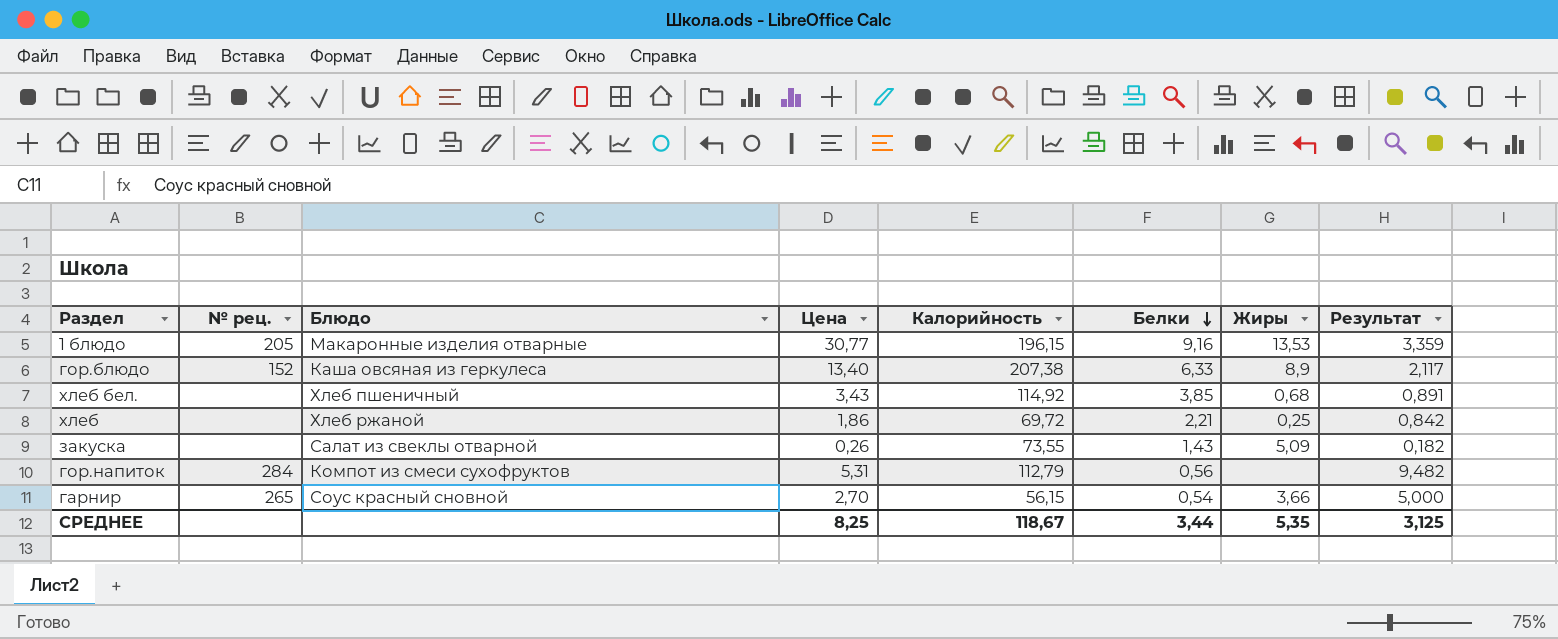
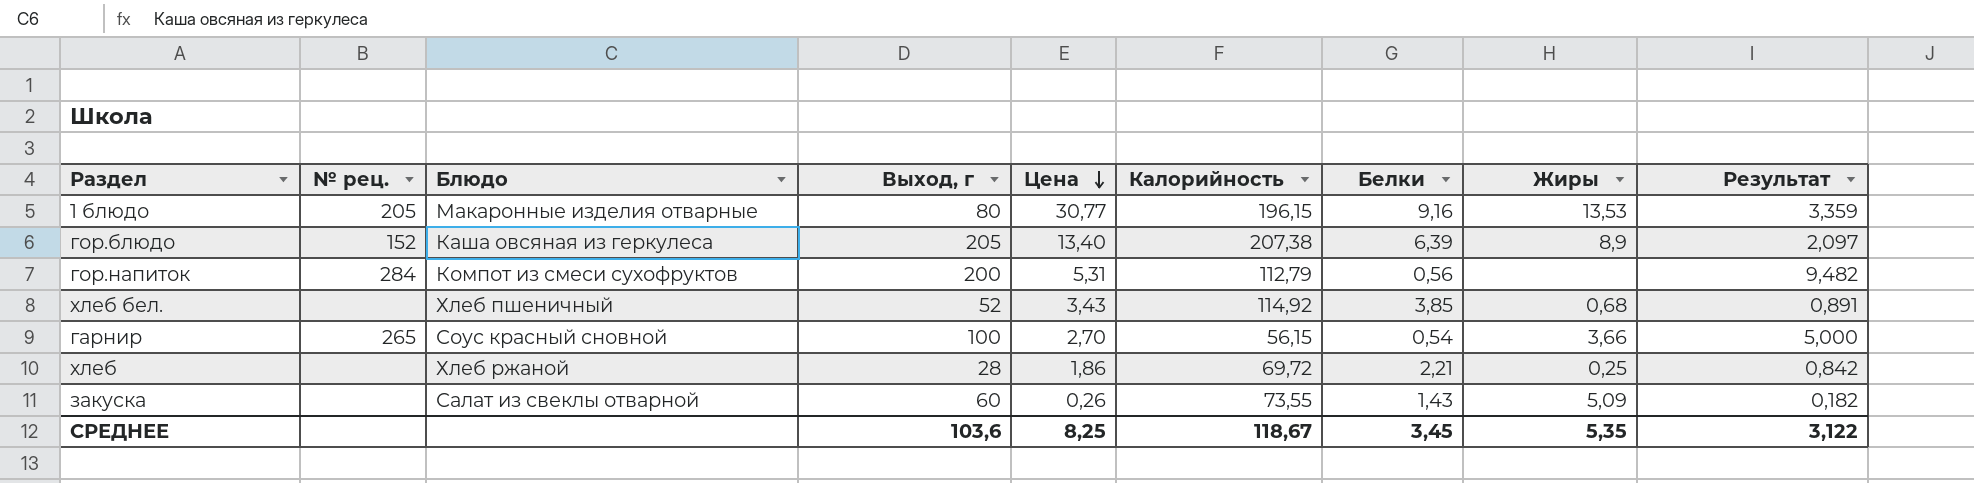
row order: Белки descending -> Цена descending
column Выход, г | position: none -> 4
гор.блюдо | Белки: 6,33 -> 6,39
гор.блюдо | Результат: 2,117 -> 2,097
СРЕДНЕЕ | Белки: 3,44 -> 3,45
СРЕДНЕЕ | Результат: 3,125 -> 3,122

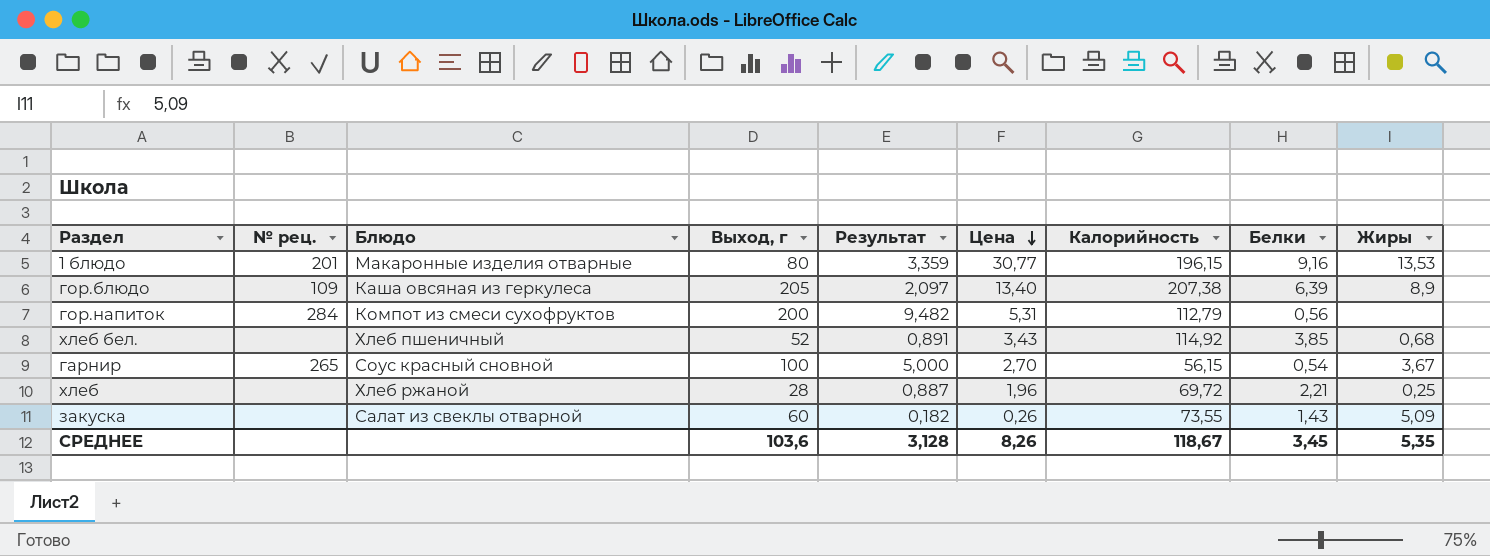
column Результат | position: 9 -> 5
1 блюдо | № рец.: 205 -> 201
гор.блюдо | № рец.: 152 -> 109
гарнир | Жиры: 3,66 -> 3,67
хлеб | Результат: 0,842 -> 0,887
хлеб | Цена: 1,86 -> 1,96
СРЕДНЕЕ | Результат: 3,122 -> 3,128
СРЕДНЕЕ | Цена: 8,25 -> 8,26

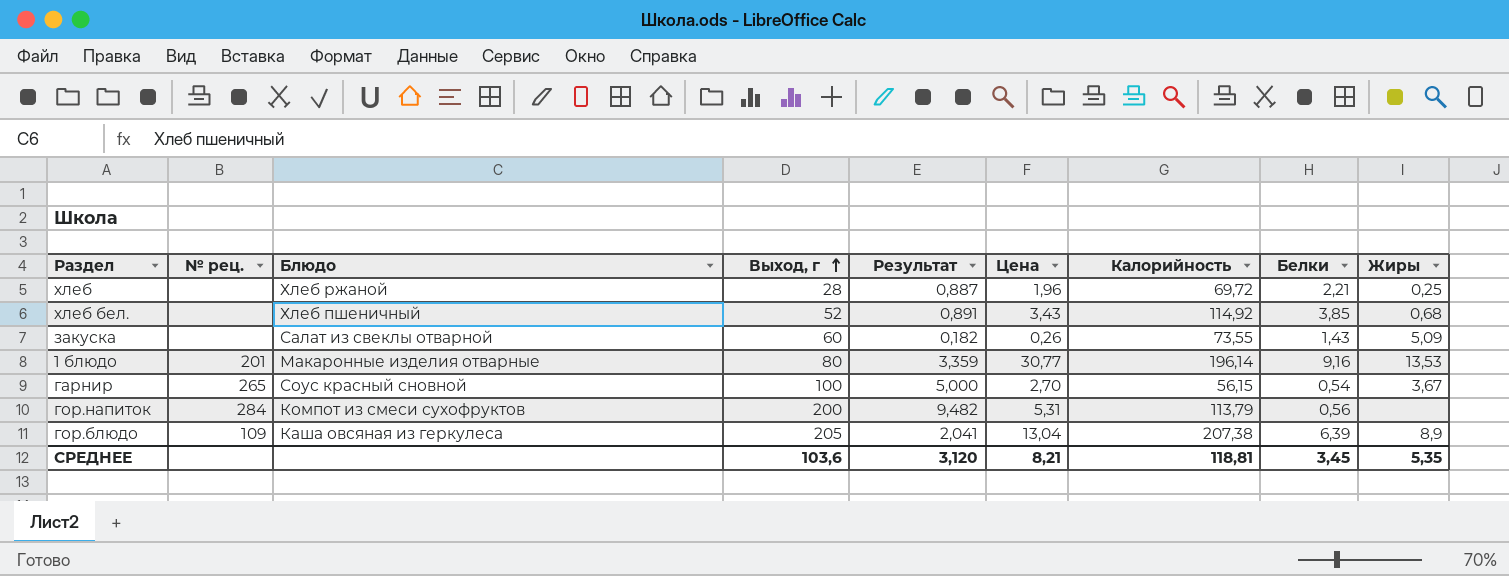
row order: Цена descending -> Выход, г ascending
1 блюдо | Калорийность: 196,15 -> 196,14
гор.напиток | Калорийность: 112,79 -> 113,79
гор.блюдо | Результат: 2,097 -> 2,041
гор.блюдо | Цена: 13,40 -> 13,04
СРЕДНЕЕ | Результат: 3,128 -> 3,120
СРЕДНЕЕ | Цена: 8,26 -> 8,21
СРЕДНЕЕ | Калорийность: 118,67 -> 118,81

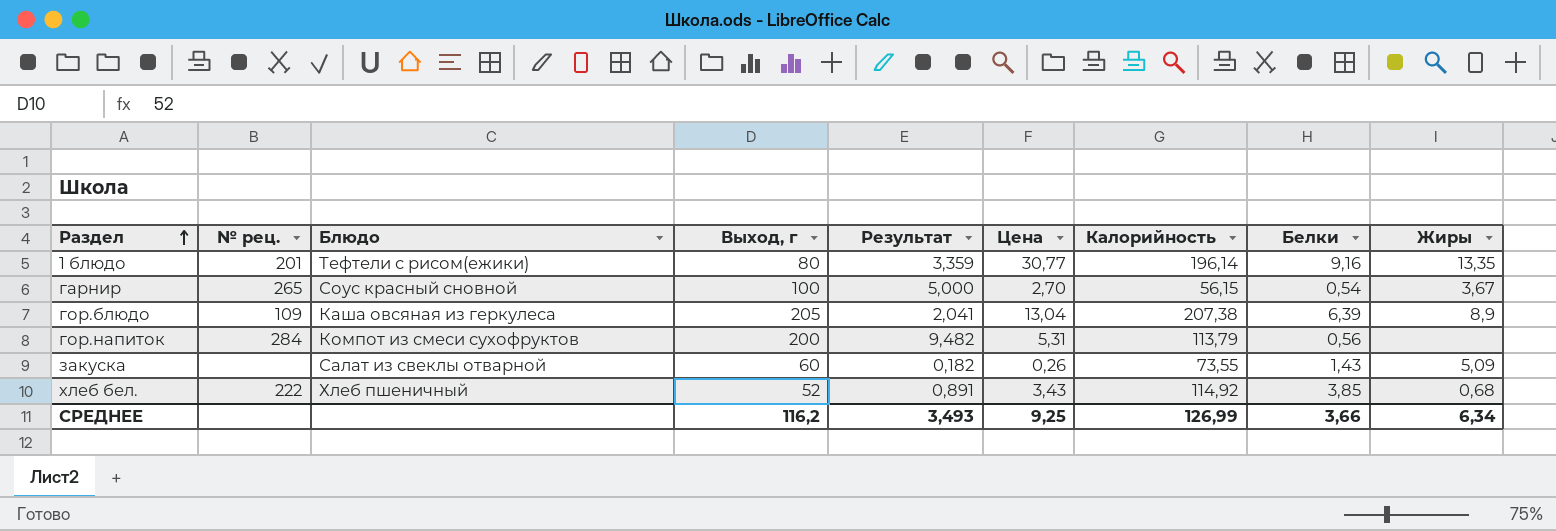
row order: Выход, г ascending -> Раздел ascending
row хлеб: none | Хлеб ржаной | 28 | 0,887 | 1,96 | 69,72 | 2,21 | 0,25 -> none
1 блюдо | Блюдо: Макаронные изделия отварные -> Тефтели с рисом(ежики)
1 блюдо | Жиры: 13,53 -> 13,35
хлеб бел. | № рец.: none -> 222
СРЕДНЕЕ | Выход, г: 103,6 -> 116,2
СРЕДНЕЕ | Результат: 3,120 -> 3,493
СРЕДНЕЕ | Цена: 8,21 -> 9,25
СРЕДНЕЕ | Калорийность: 118,81 -> 126,99
СРЕДНЕЕ | Белки: 3,45 -> 3,66
СРЕДНЕЕ | Жиры: 5,35 -> 6,34

